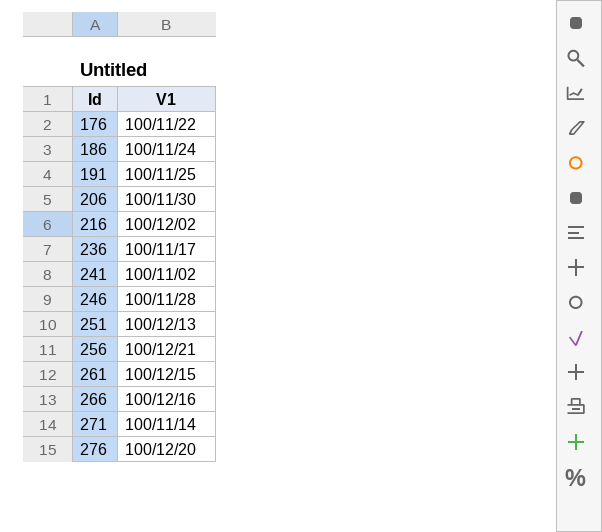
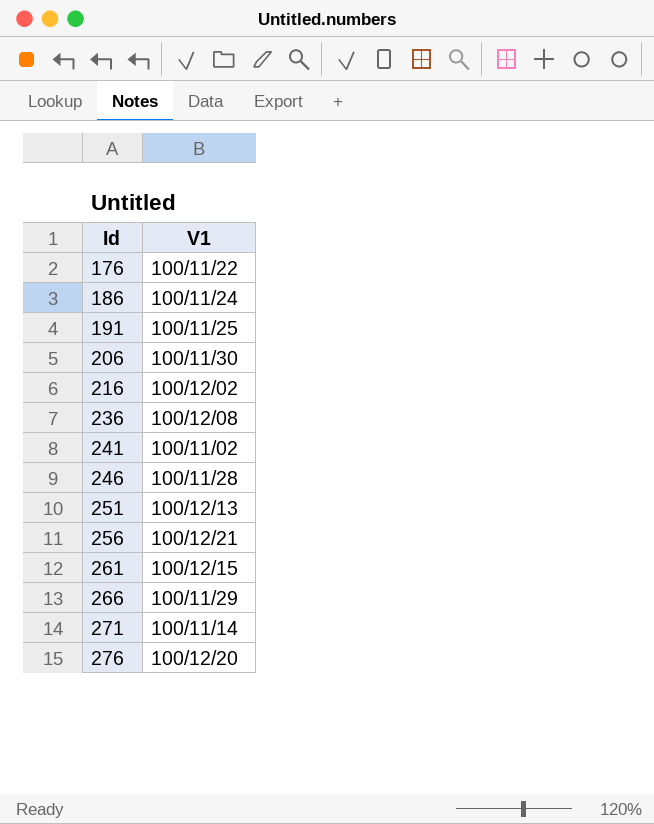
236 | V1: 100/11/17 -> 100/12/08
266 | V1: 100/12/16 -> 100/11/29

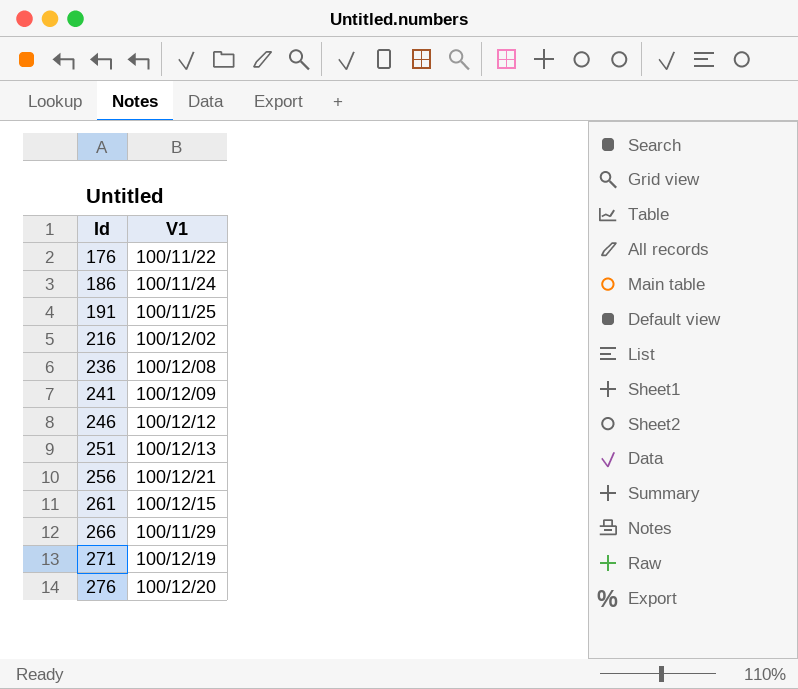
row 206: 100/11/30 -> none
241 | V1: 100/11/02 -> 100/12/09
246 | V1: 100/11/28 -> 100/12/12
271 | V1: 100/11/14 -> 100/12/19

